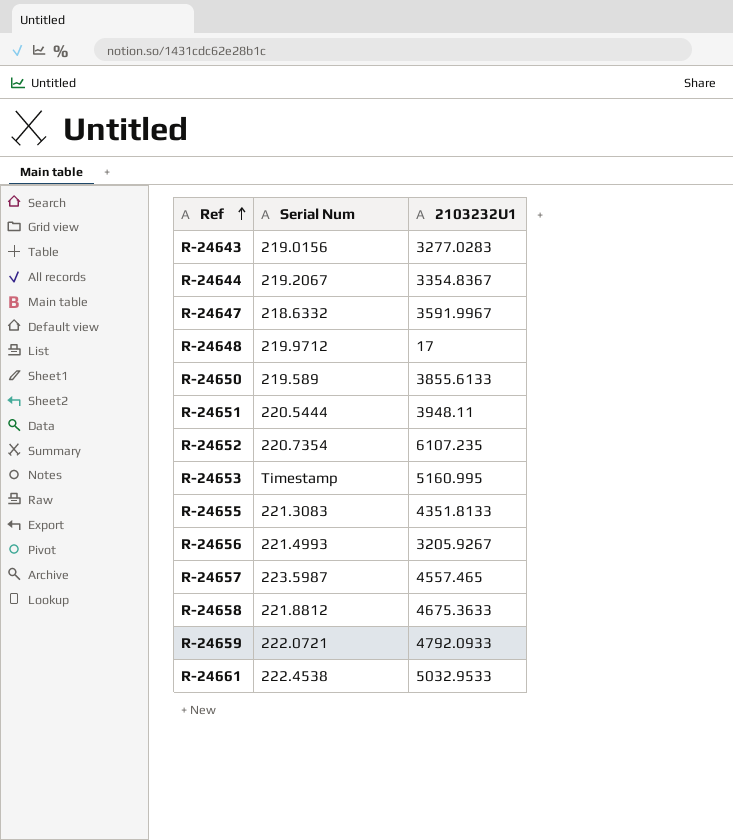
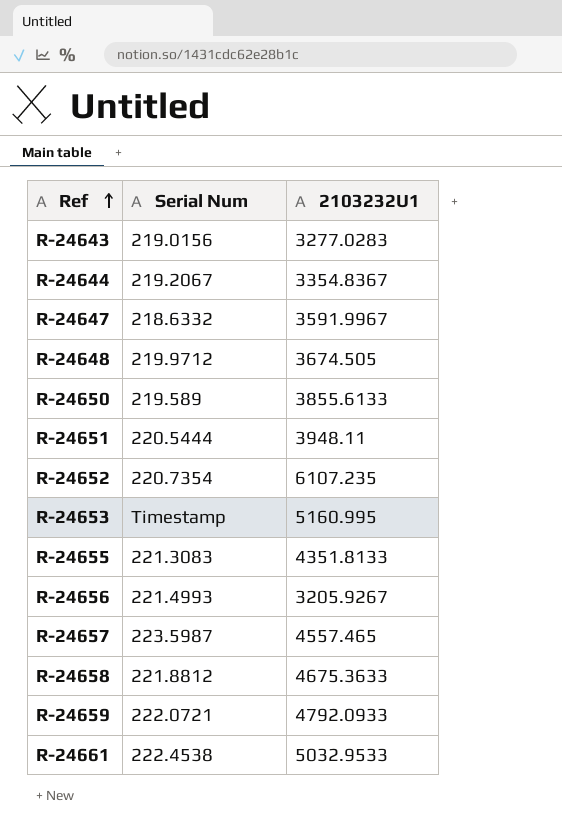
R-24648 | 2103232U1: 17 -> 3674.505

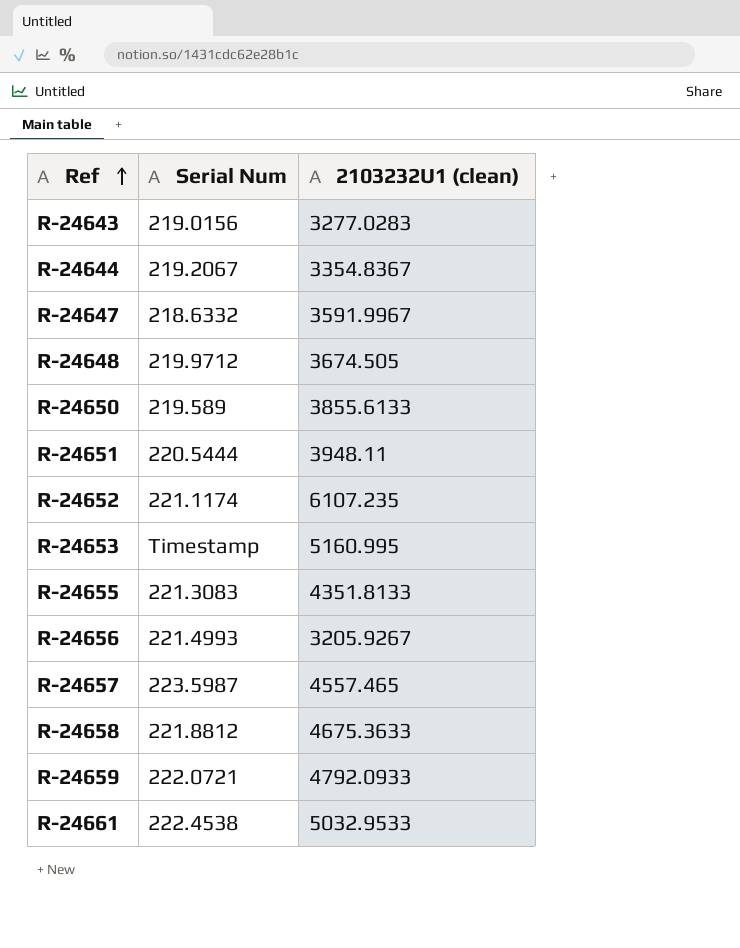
column name: 2103232U1 -> 2103232U1 (clean)
R-24652 | Serial Num: 220.7354 -> 221.1174

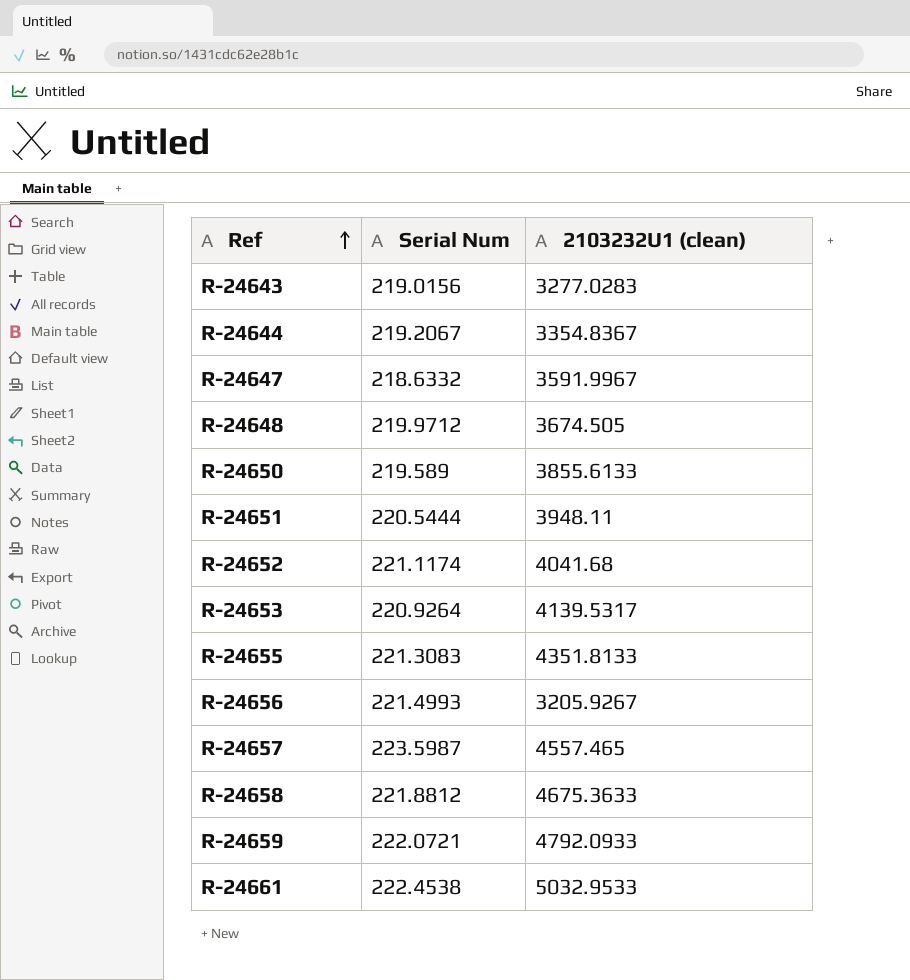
R-24652 | 2103232U1 (clean): 6107.235 -> 4041.68
R-24653 | Serial Num: Timestamp -> 220.9264
R-24653 | 2103232U1 (clean): 5160.995 -> 4139.5317

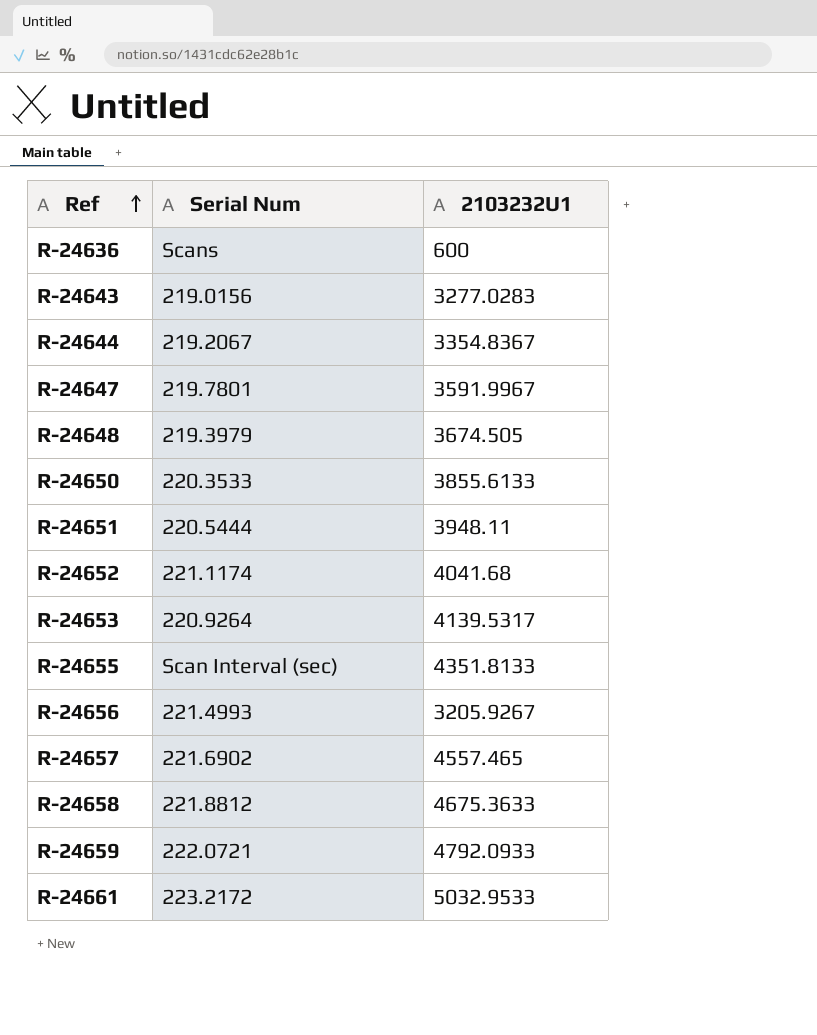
column name: 2103232U1 (clean) -> 2103232U1
row R-24636: none -> Scans | 600
R-24647 | Serial Num: 218.6332 -> 219.7801
R-24648 | Serial Num: 219.9712 -> 219.3979
R-24650 | Serial Num: 219.589 -> 220.3533
R-24655 | Serial Num: 221.3083 -> Scan Interval (sec)
R-24657 | Serial Num: 223.5987 -> 221.6902
R-24661 | Serial Num: 222.4538 -> 223.2172

